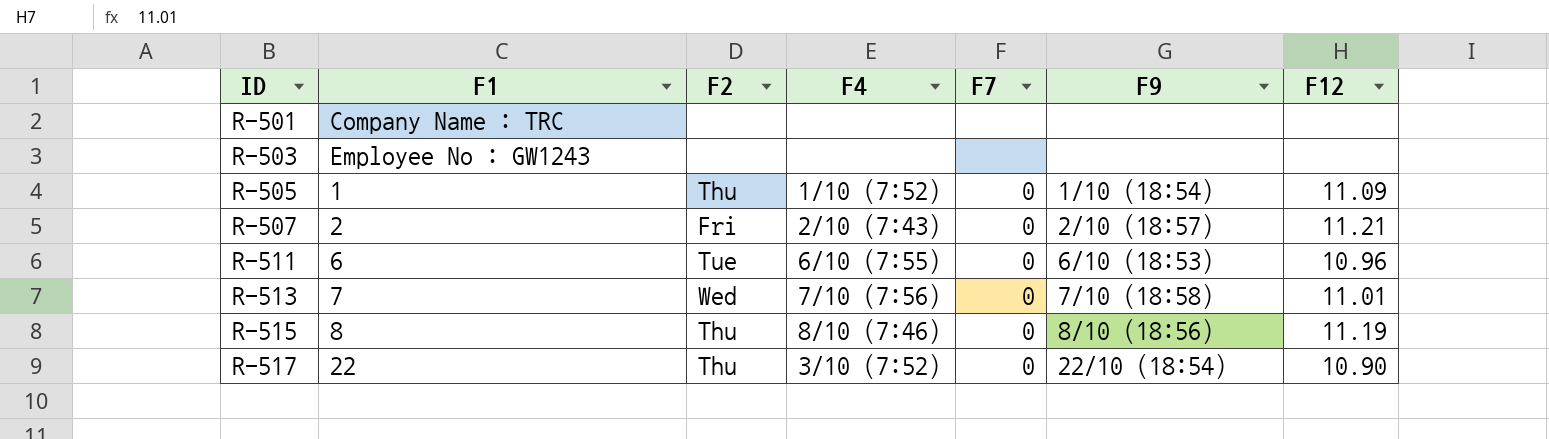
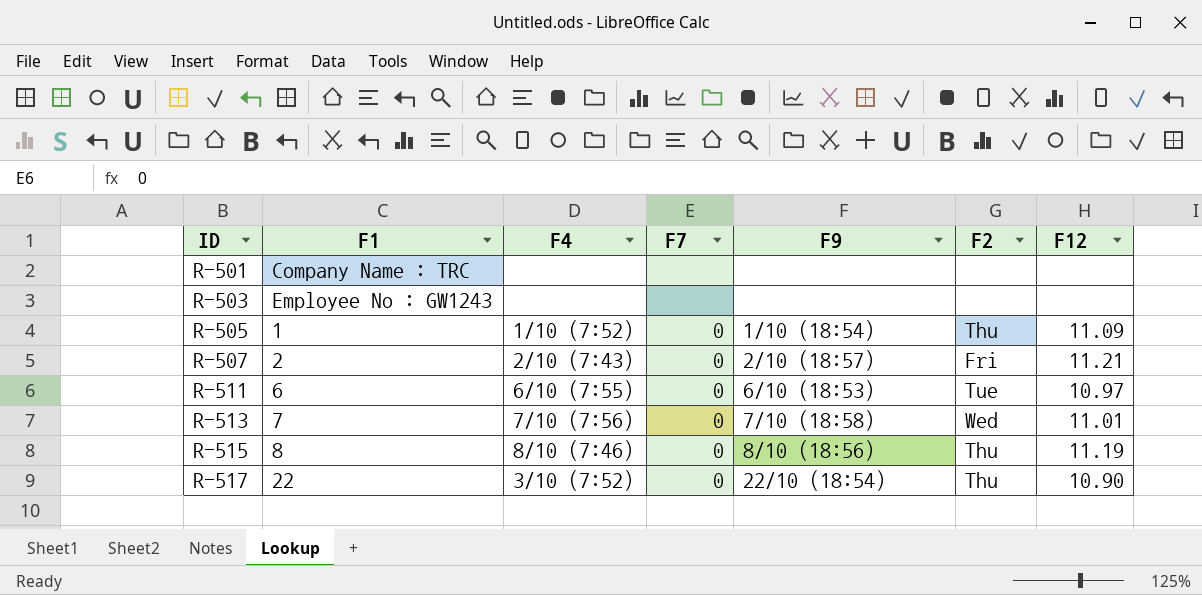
column F2 | position: 3 -> 6
R-511 | F12: 10.96 -> 10.97

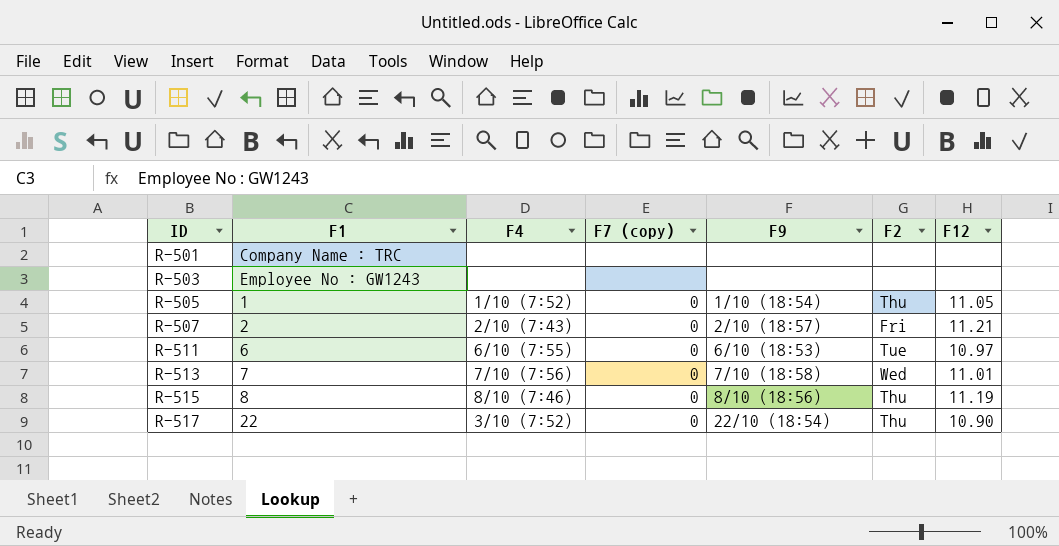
column name: F7 -> F7 (copy)
R-505 | F12: 11.09 -> 11.05

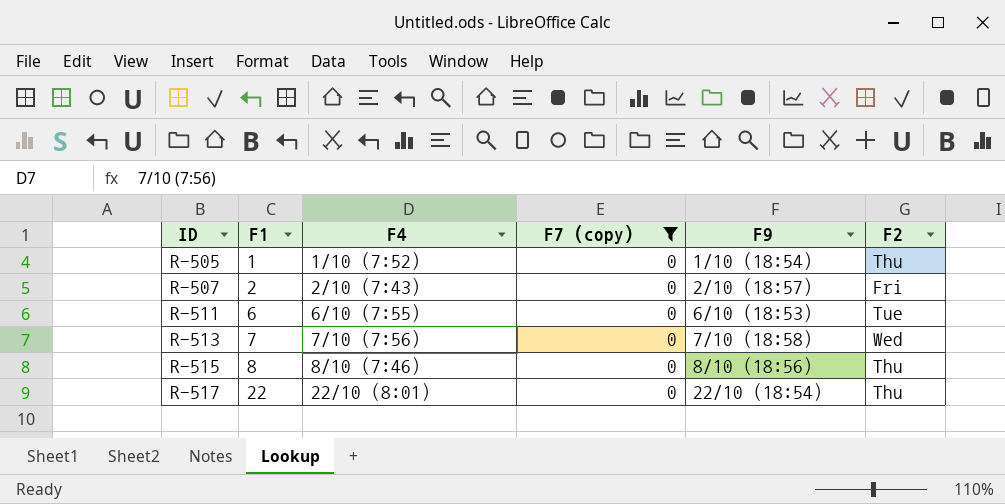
filter: none -> F7 (copy) = 0
column F12 | position: 7 -> none
R-517 | F4: 3/10 (7:52) -> 22/10 (8:01)

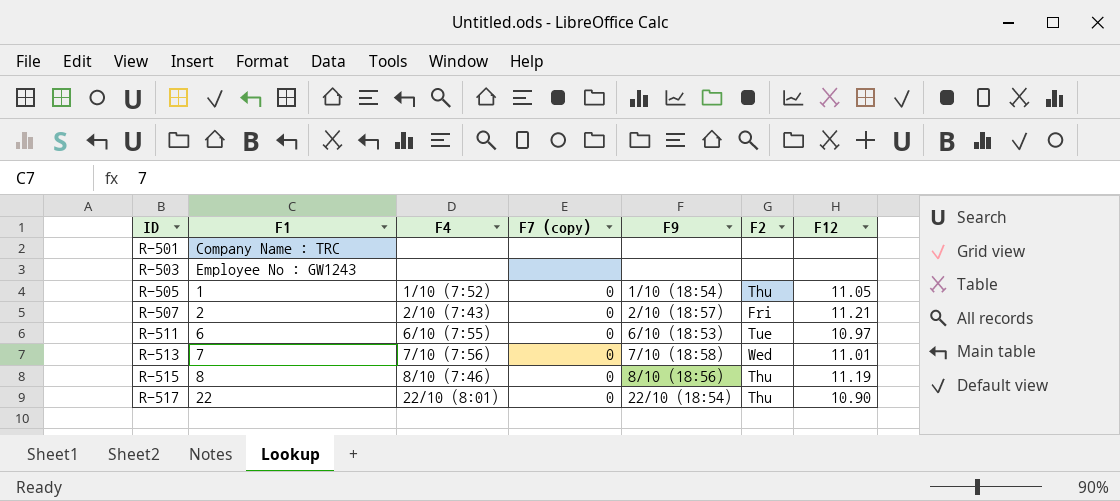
filter: F7 (copy) = 0 -> none
column F12 | position: none -> 7

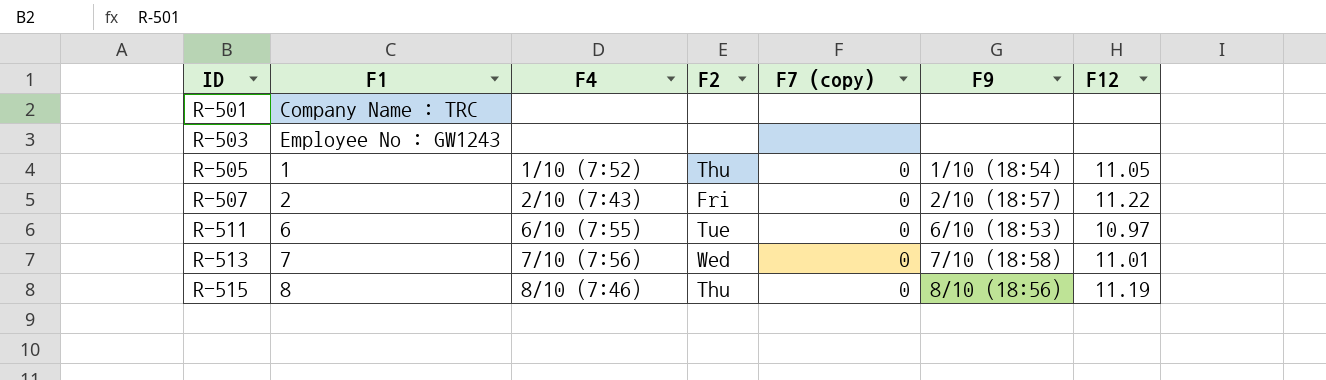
column F2 | position: 6 -> 4
row R-517: 22 | 22/10 (8:01) | 0 | 22/10 (18:54) | Thu | 10.90 -> none
R-507 | F12: 11.21 -> 11.22

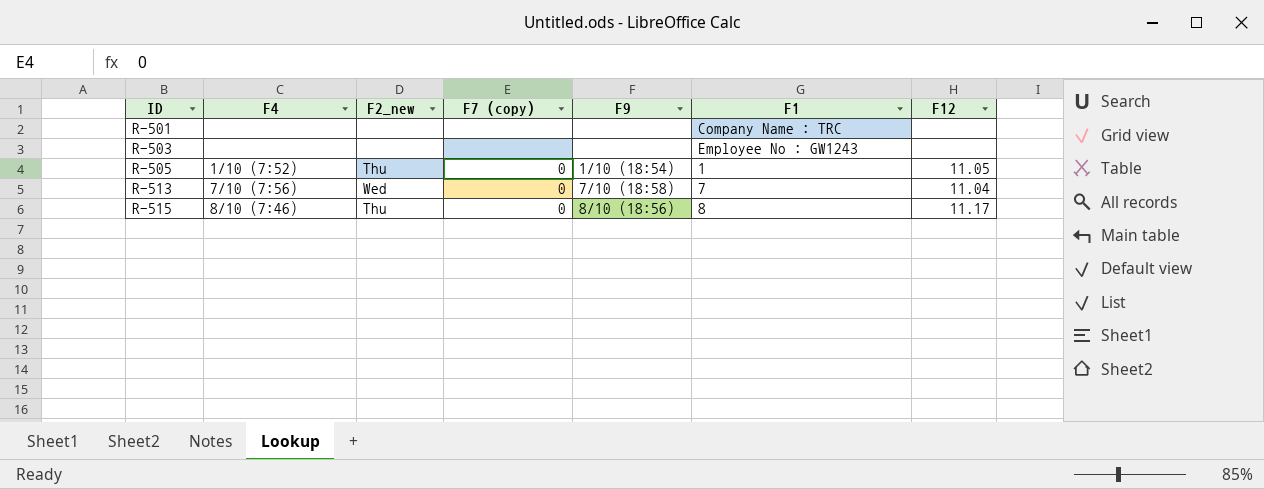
column name: F2 -> F2_new
column F1 | position: 2 -> 6
row R-507: 2 | 2/10 (7:43) | Fri | 0 | 2/10 (18:57) | 11.22 -> none
row R-511: 6 | 6/10 (7:55) | Tue | 0 | 6/10 (18:53) | 10.97 -> none
R-513 | F12: 11.01 -> 11.04
R-515 | F12: 11.19 -> 11.17

